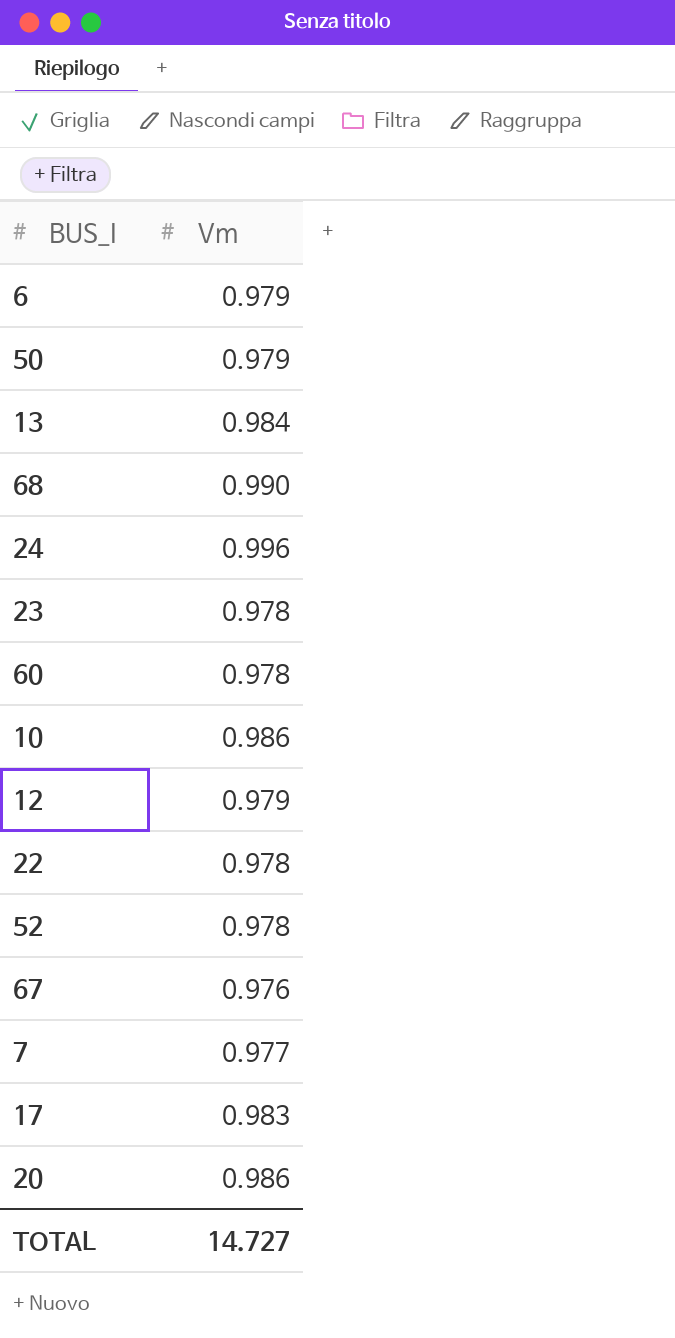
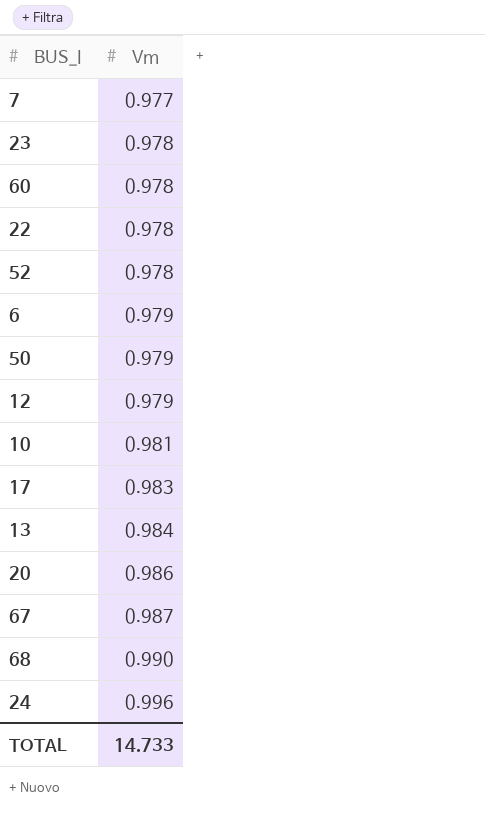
row order: none -> Vm ascending
10 | Vm: 0.986 -> 0.981
67 | Vm: 0.976 -> 0.987
TOTAL | Vm: 14.727 -> 14.733

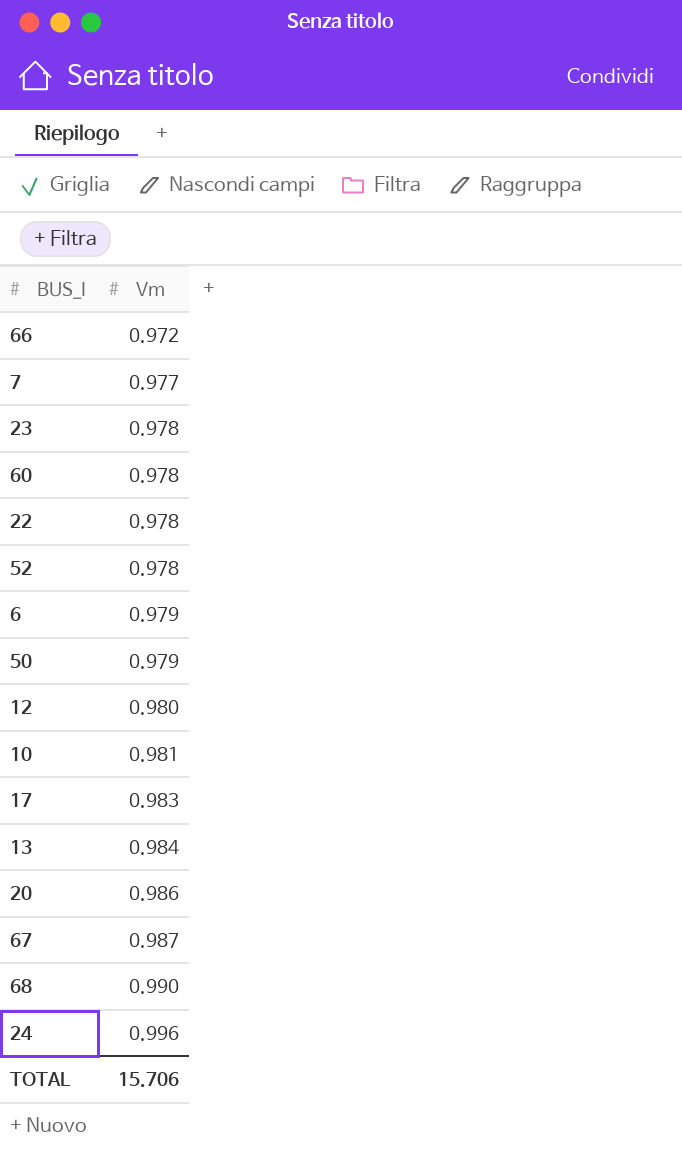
row 66: none -> 0.972
12 | Vm: 0.979 -> 0.980
TOTAL | Vm: 14.733 -> 15.706

